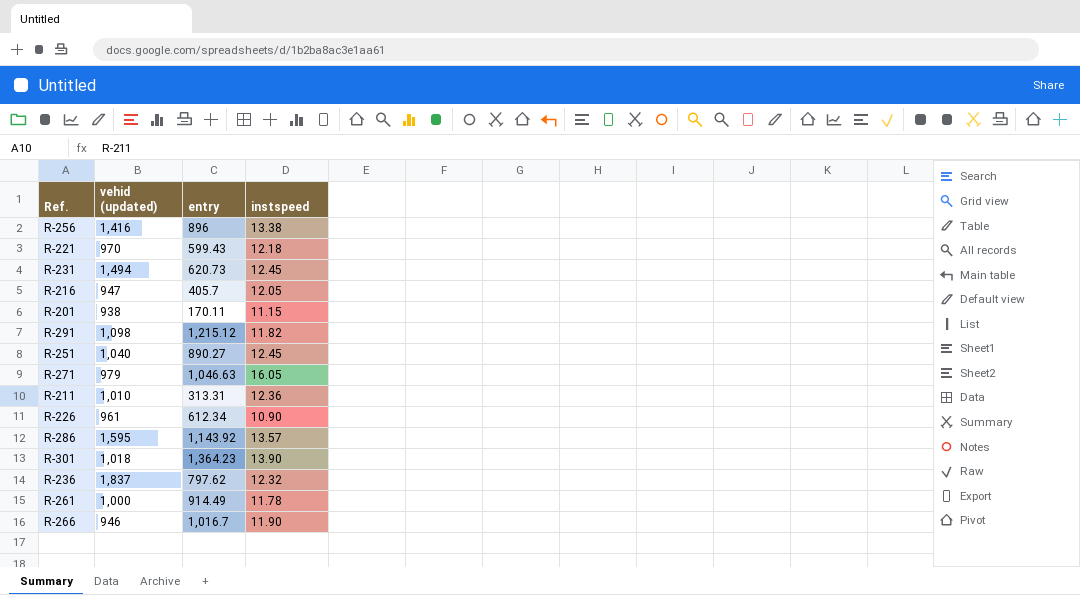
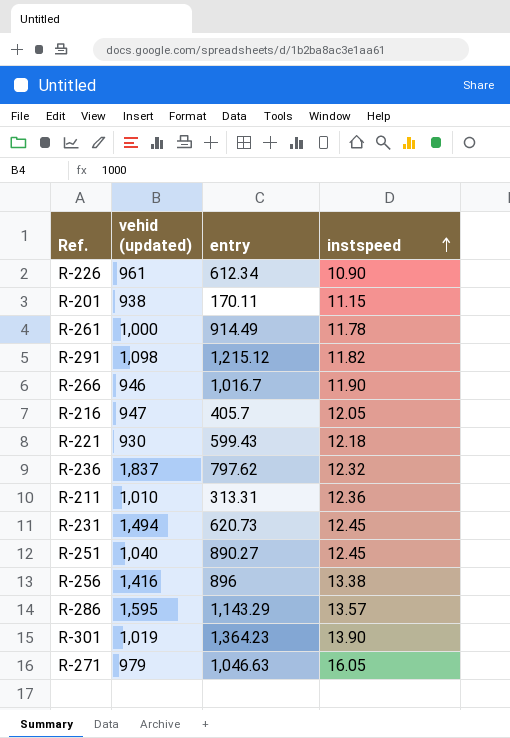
row order: none -> instspeed ascending
R-221 | vehid (updated): 970 -> 930
R-286 | entry: 1,143.92 -> 1,143.29
R-301 | vehid (updated): 1,018 -> 1,019

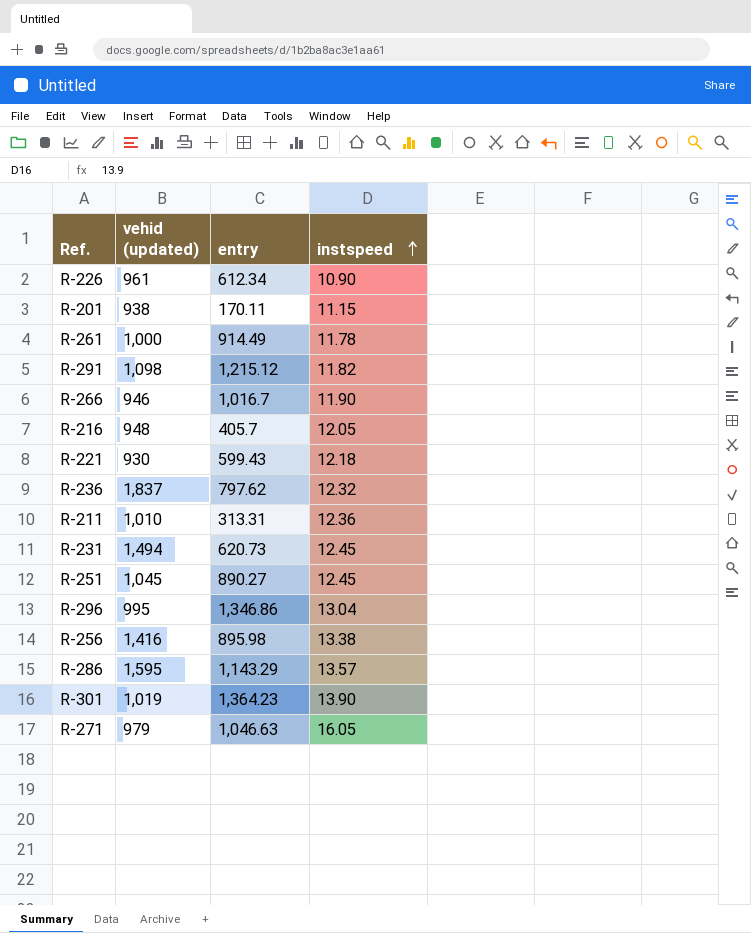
R-216 | vehid (updated): 947 -> 948
R-251 | vehid (updated): 1,040 -> 1,045
row R-296: none -> 995 | 1,346.86 | 13.04
R-256 | entry: 896 -> 895.98

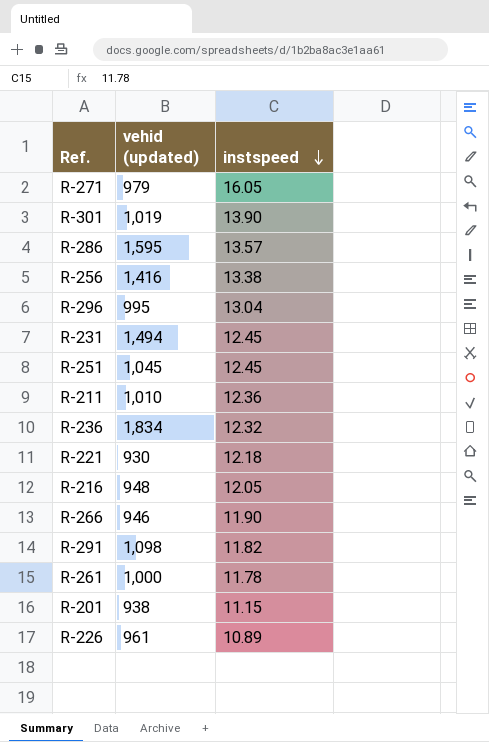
row order: instspeed ascending -> instspeed descending
column entry | position: 3 -> none
R-236 | vehid (updated): 1,837 -> 1,834
R-226 | instspeed: 10.90 -> 10.89

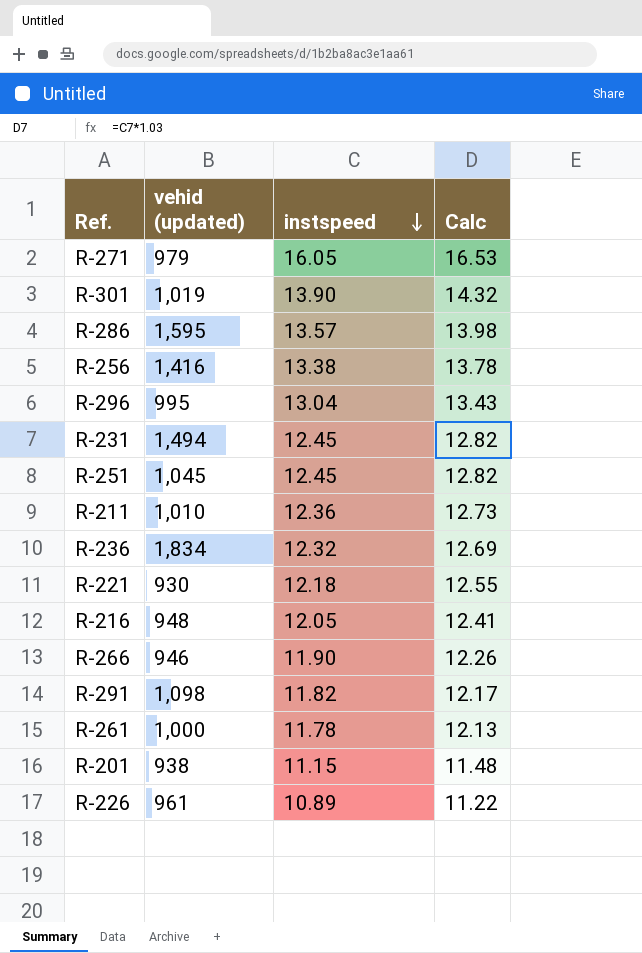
column Calc | formula: none -> [instspeed] * 1.03

